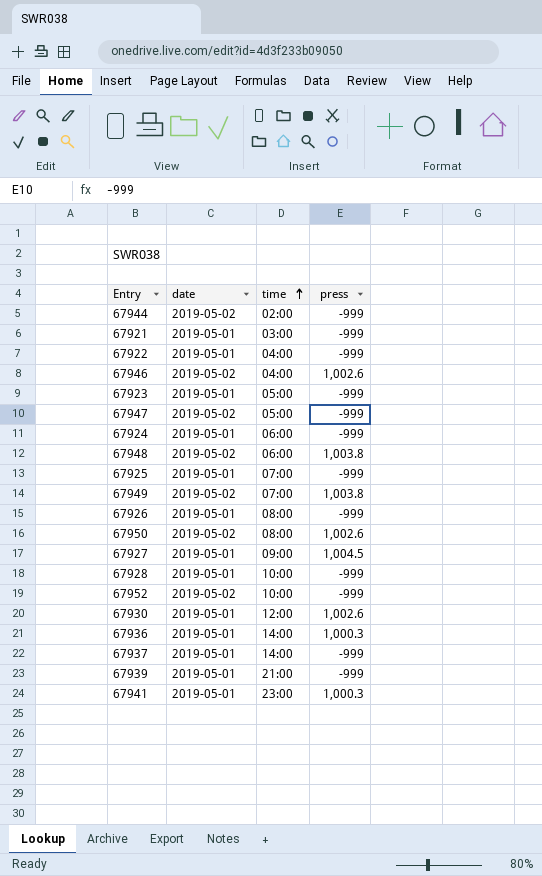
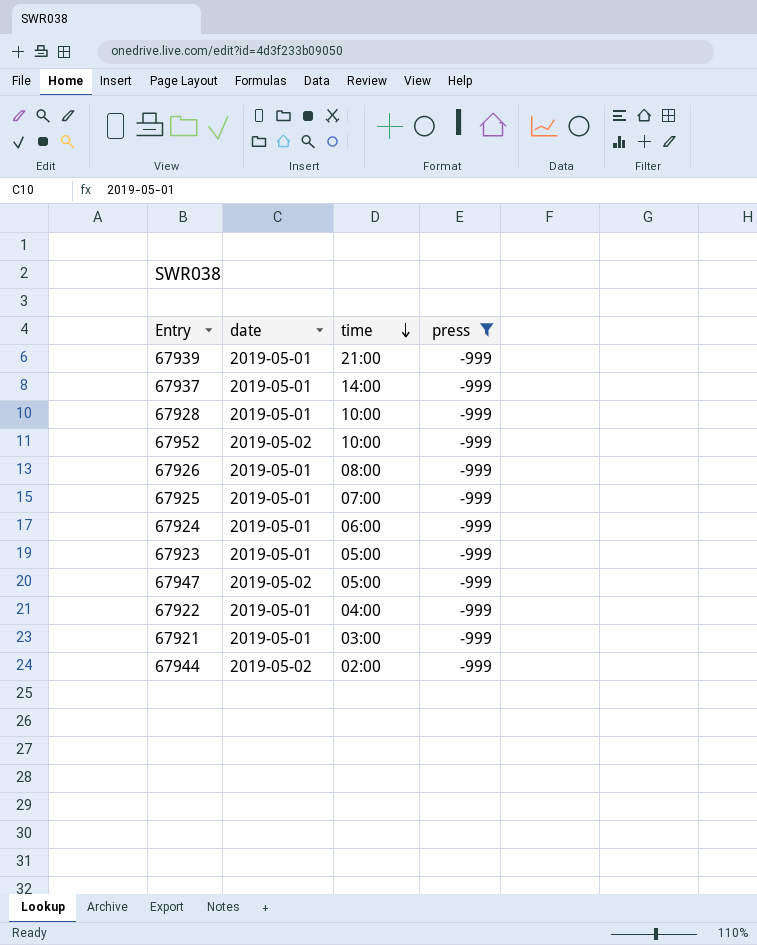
filter: none -> press = -999
row order: time ascending -> time descending

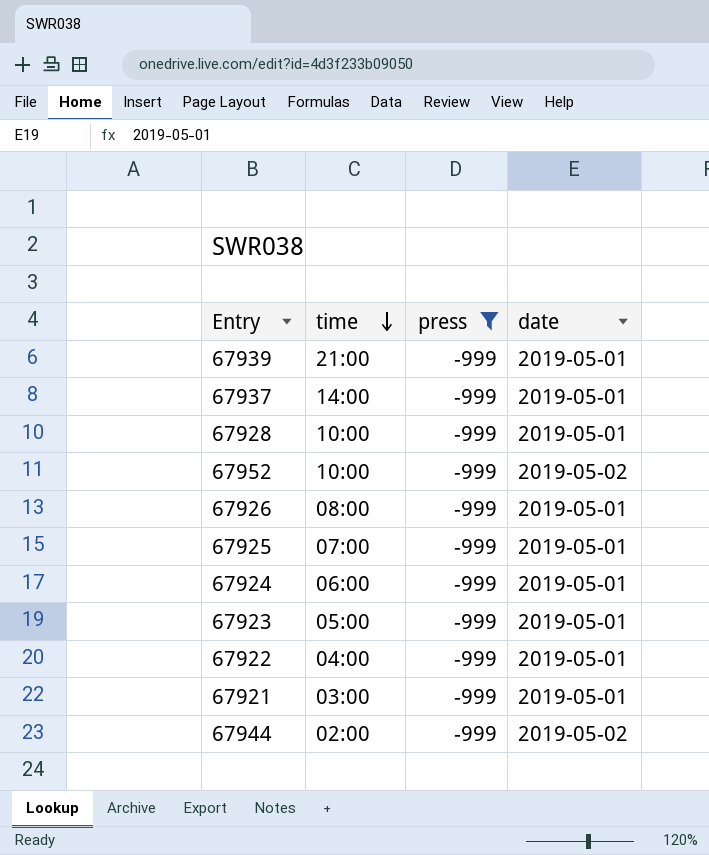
column date | position: 2 -> 4
row 67947: 2019-05-02 | 05:00 | -999 -> none

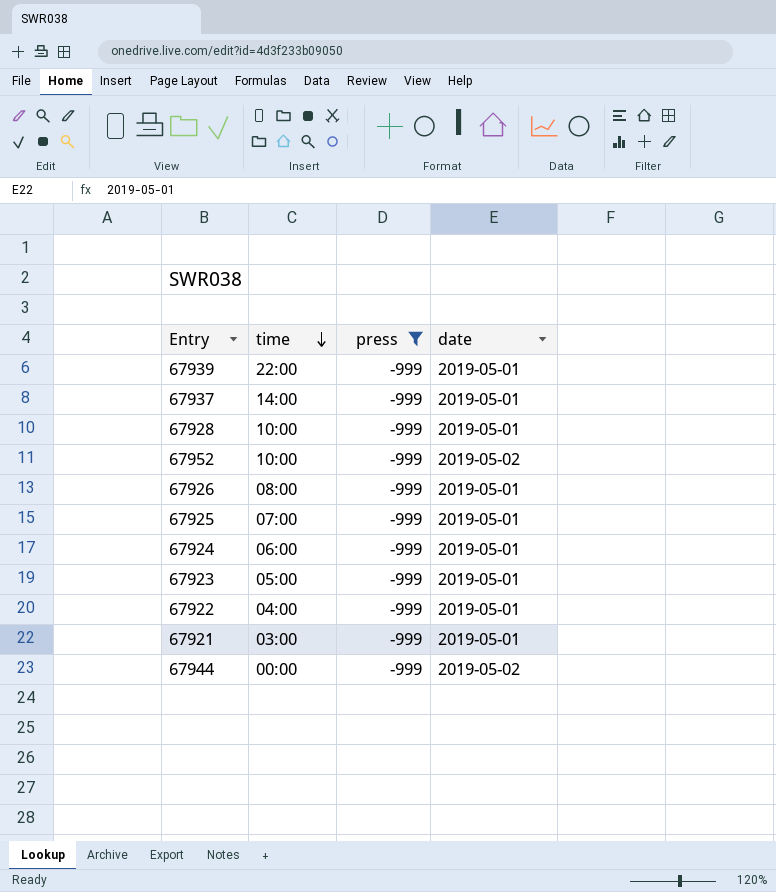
67939 | time: 21:00 -> 22:00
67944 | time: 02:00 -> 00:00

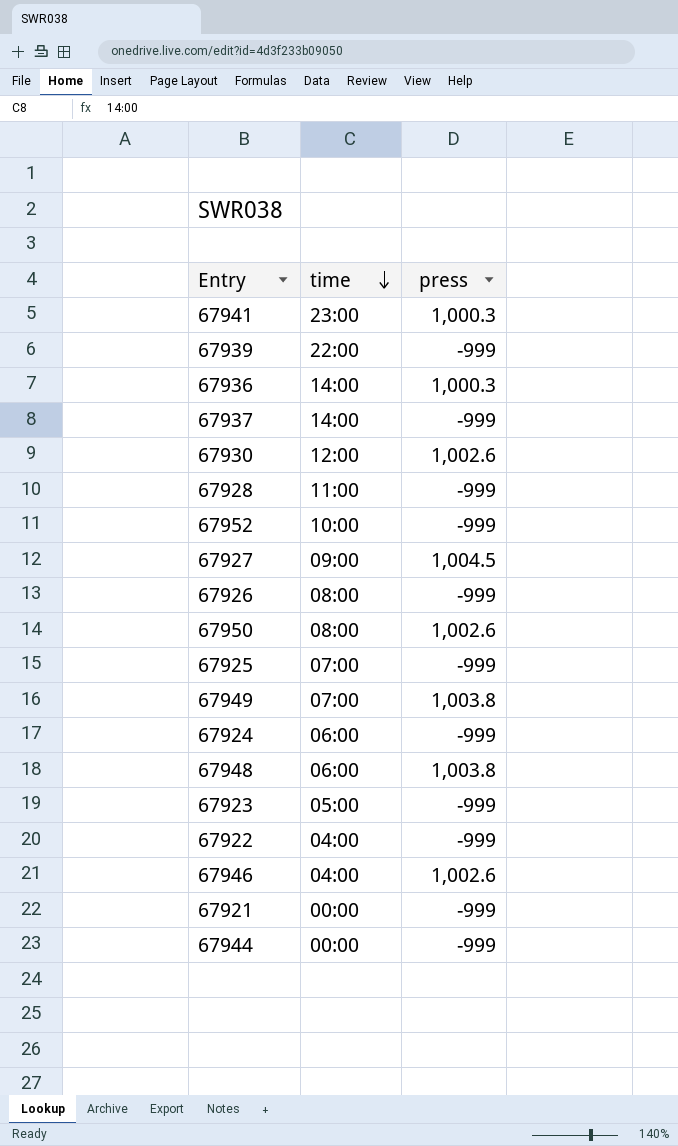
filter: press = -999 -> none
column date | position: 4 -> none
67928 | time: 10:00 -> 11:00
67921 | time: 03:00 -> 00:00

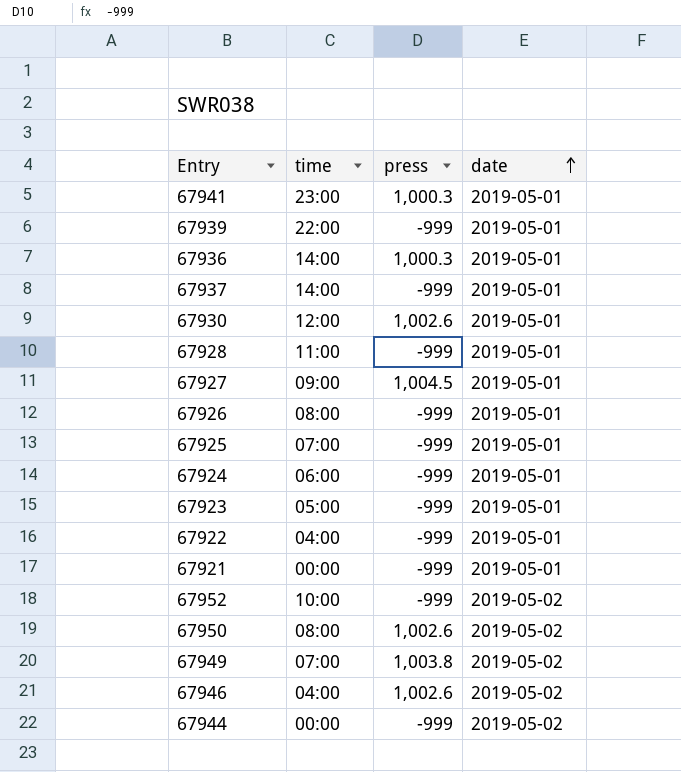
row order: time descending -> date ascending
column date | position: none -> 4
row 67948: 06:00 | 1,003.8 -> none

